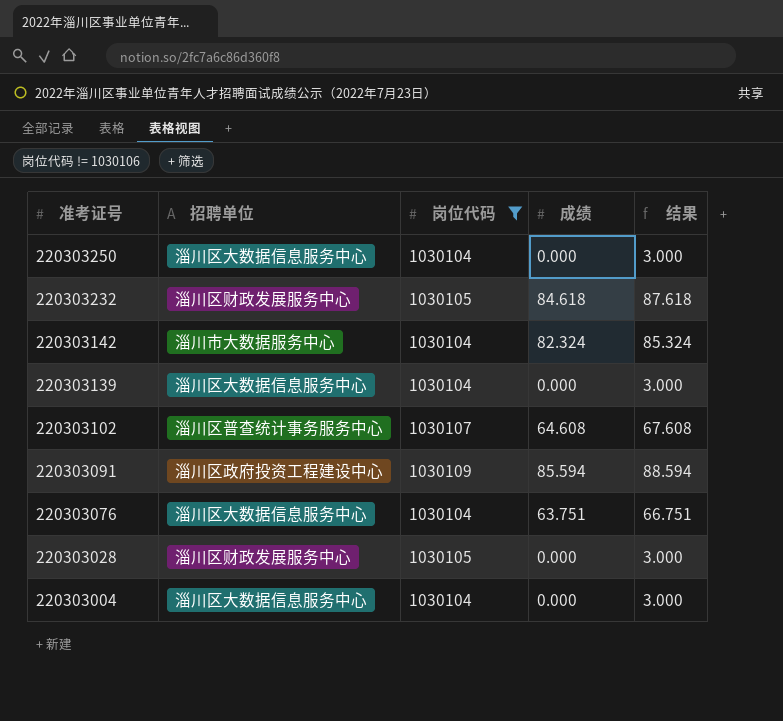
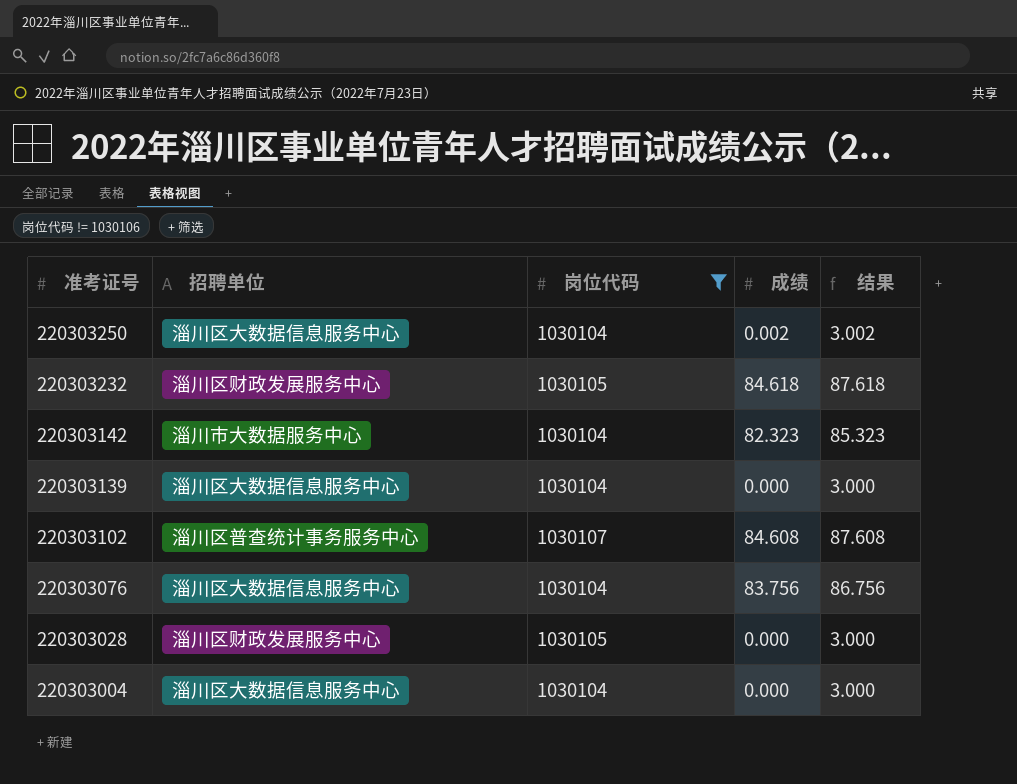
row 220303091: 淄川区政府投资工程建设中心 | 1030109 | 85.594 | 88.594 -> none
220303250 | 成绩: 0.000 -> 0.002
220303250 | 结果: 3.000 -> 3.002
220303142 | 成绩: 82.324 -> 82.323
220303142 | 结果: 85.324 -> 85.323
220303102 | 成绩: 64.608 -> 84.608
220303102 | 结果: 67.608 -> 87.608
220303076 | 成绩: 63.751 -> 83.756
220303076 | 结果: 66.751 -> 86.756

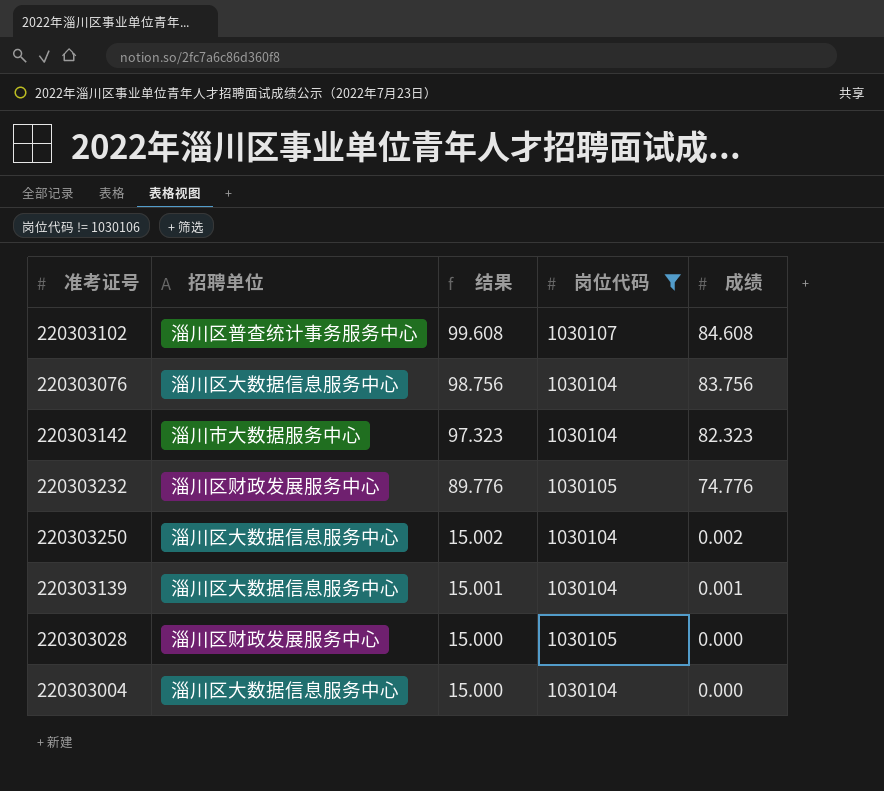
row order: 准考证号 descending -> 结果 descending
column 结果 | formula: [成绩] + 3 -> [成绩] + 15
column 结果 | position: 5 -> 3
220303232 | 成绩: 84.618 -> 74.776
220303139 | 成绩: 0.000 -> 0.001

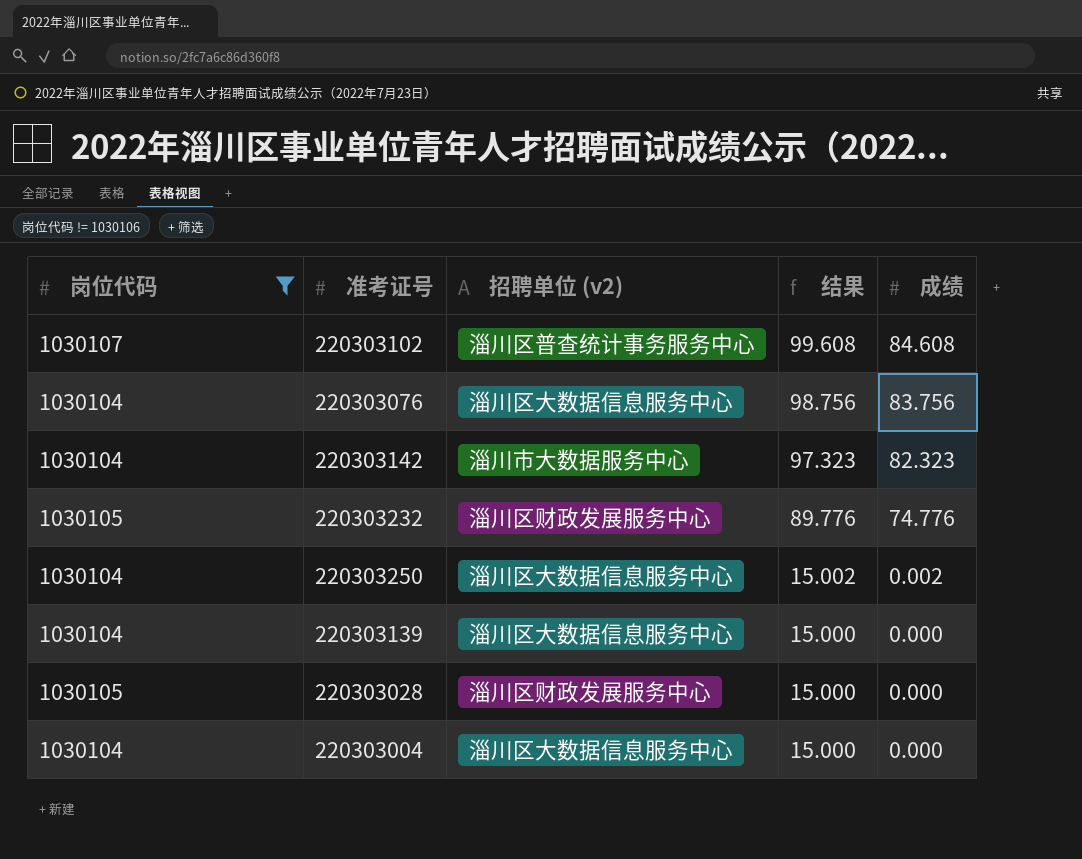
column 岗位代码 | position: 4 -> 1
column name: 招聘单位 -> 招聘单位 (v2)
220303139 | 结果: 15.001 -> 15.000
220303139 | 成绩: 0.001 -> 0.000

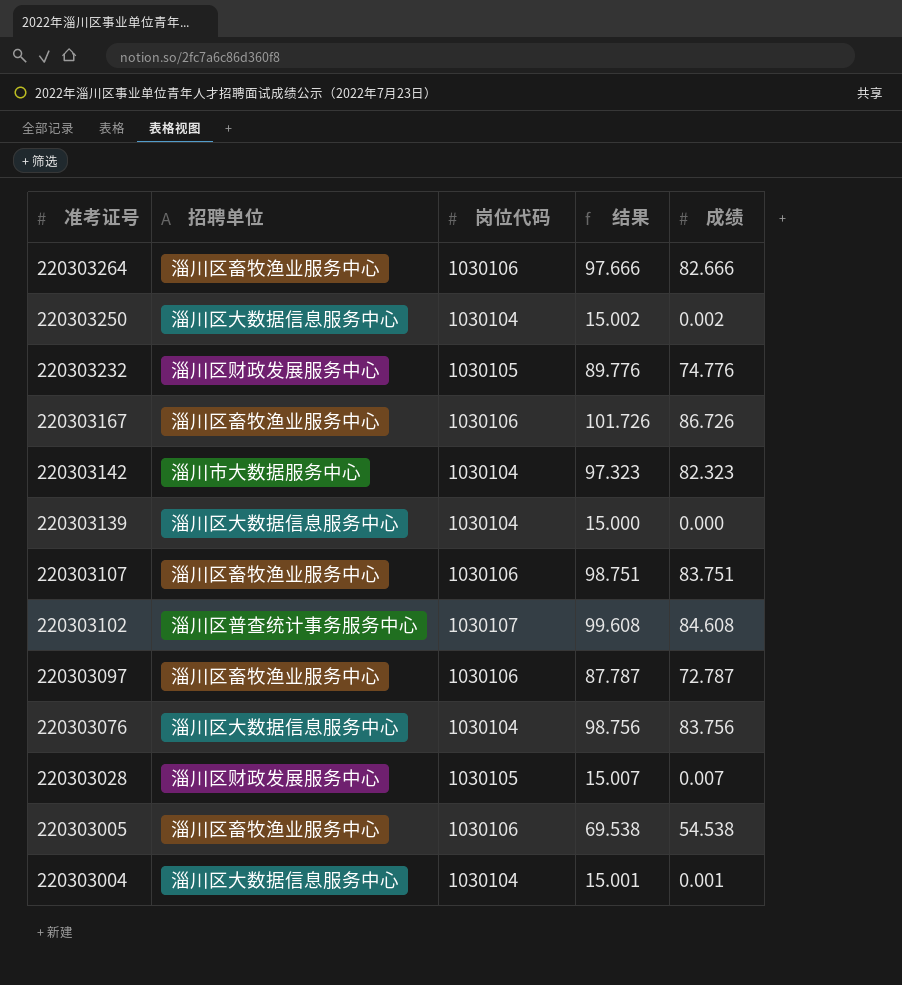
filter: 岗位代码 != 1030106 -> none
row order: 结果 descending -> 准考证号 descending
column name: 招聘单位 (v2) -> 招聘单位
column 岗位代码 | position: 1 -> 3
220303028 | 结果: 15.000 -> 15.007
220303028 | 成绩: 0.000 -> 0.007
220303004 | 结果: 15.000 -> 15.001
220303004 | 成绩: 0.000 -> 0.001

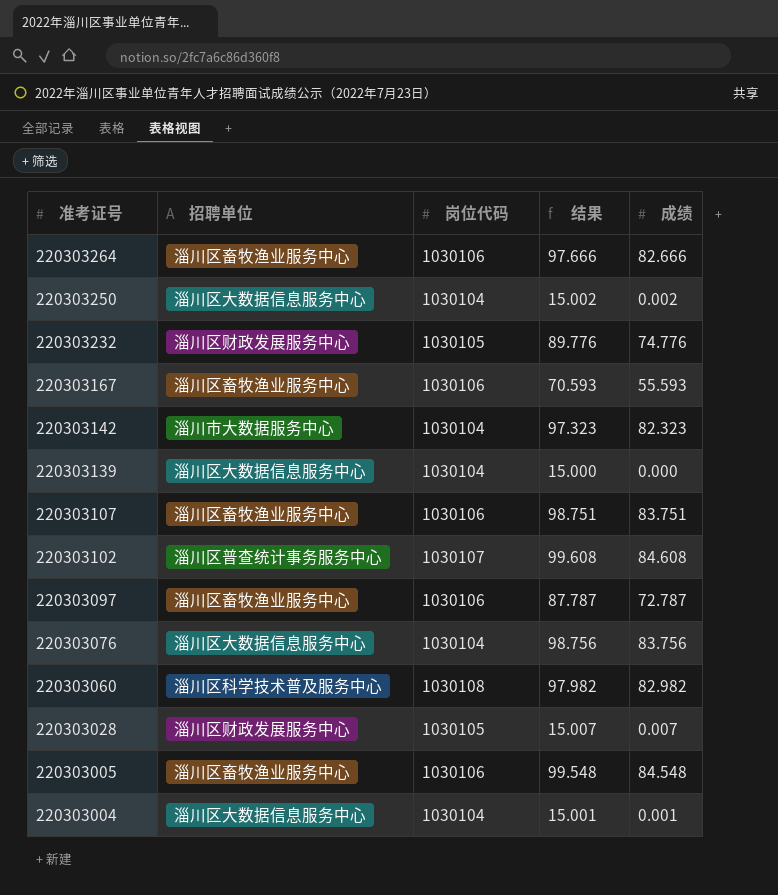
220303167 | 结果: 101.726 -> 70.593
220303167 | 成绩: 86.726 -> 55.593
row 220303060: none -> 淄川区科学技术普及服务中心 | 1030108 | 97.982 | 82.982
220303005 | 结果: 69.538 -> 99.548
220303005 | 成绩: 54.538 -> 84.548

